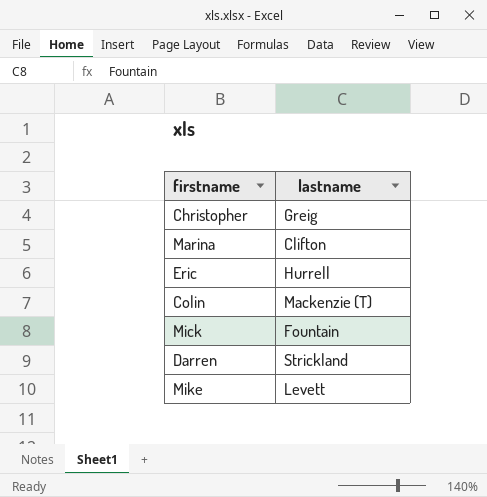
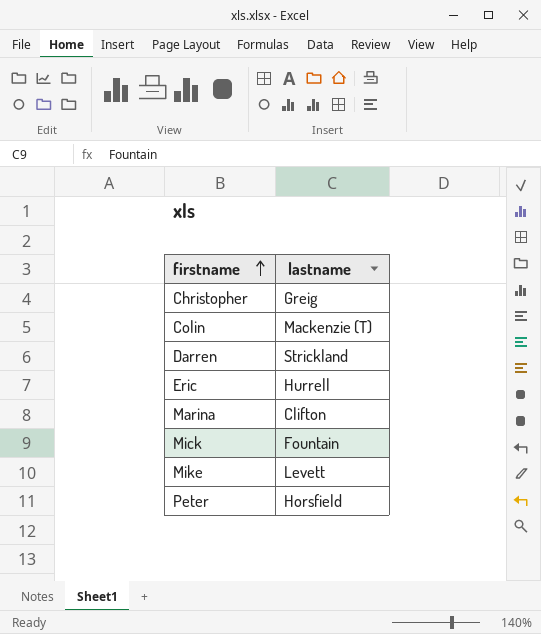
row order: none -> firstname ascending
row Peter: none -> Horsfield

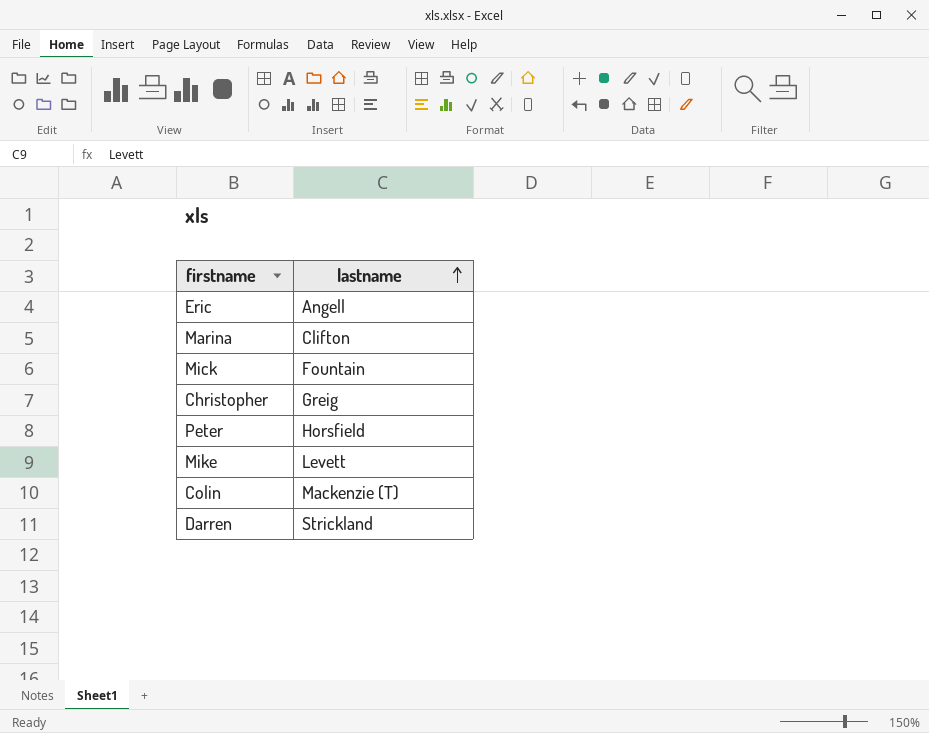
row order: firstname ascending -> lastname ascending
Eric | lastname: Hurrell -> Angell

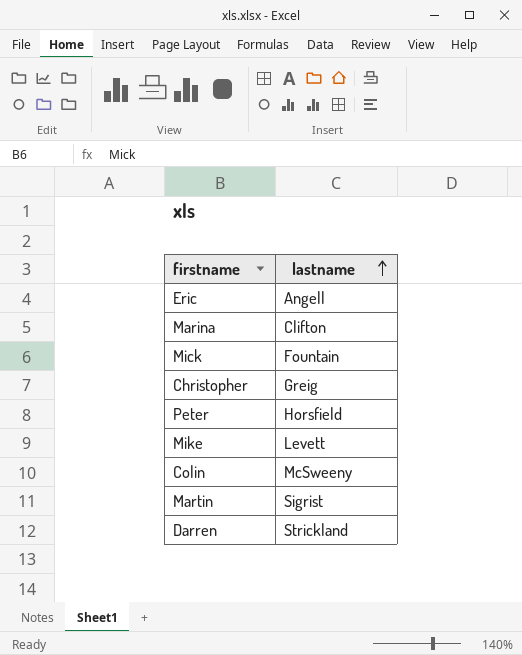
Colin | lastname: Mackenzie (T) -> McSweeny
row Martin: none -> Sigrist

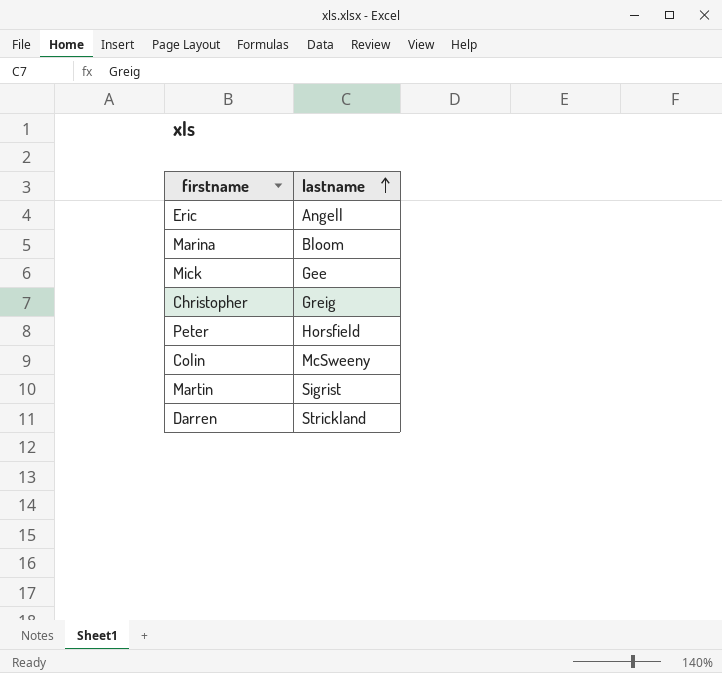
row Mike: Levett -> none
Marina | lastname: Clifton -> Bloom
Mick | lastname: Fountain -> Gee

